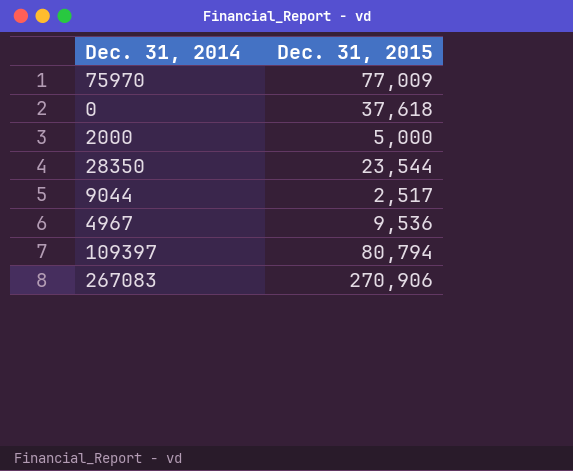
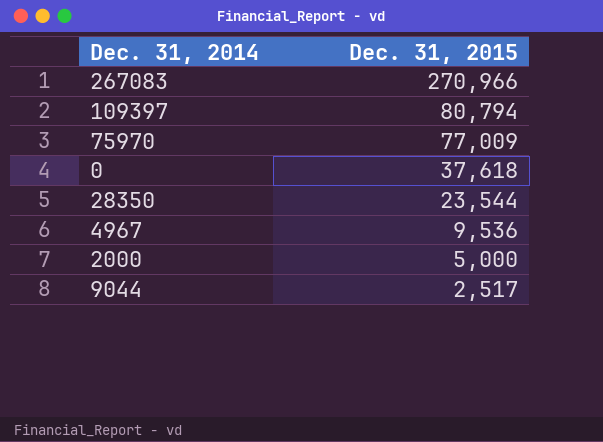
row order: none -> Dec. 31, 2015 descending
267083 | Dec. 31, 2015: 270,906 -> 270,966

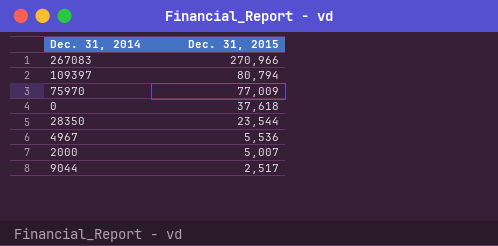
4967 | Dec. 31, 2015: 9,536 -> 5,536
2000 | Dec. 31, 2015: 5,000 -> 5,007

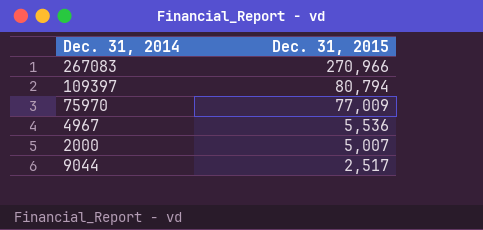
row 0: 37,618 -> none
row 28350: 23,544 -> none

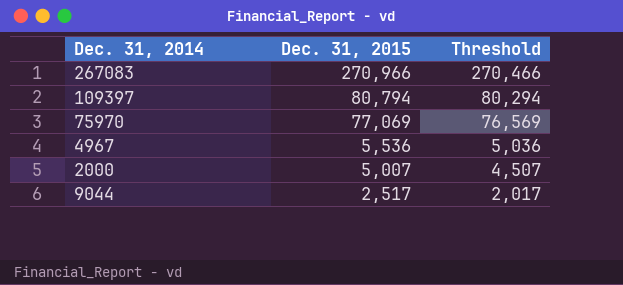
column Threshold | formula: none -> [Dec. 31, 2015] - 500
75970 | Dec. 31, 2015: 77,009 -> 77,069

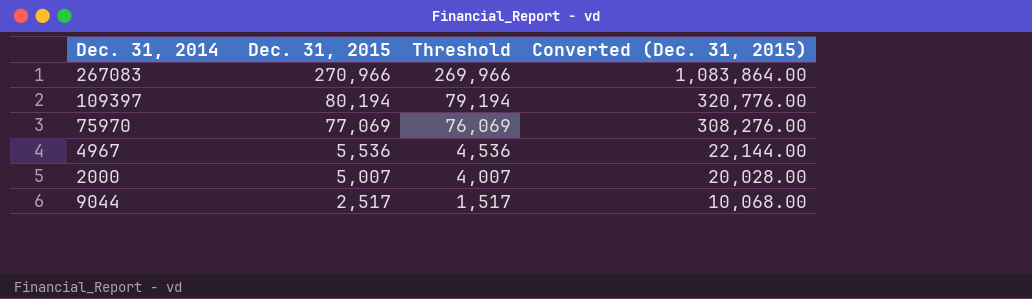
column Threshold | formula: [Dec. 31, 2015] - 500 -> [Dec. 31, 2015] - 1000
column Converted (Dec. 31, 2015) | formula: none -> [Dec. 31, 2015] * 4
109397 | Dec. 31, 2015: 80,794 -> 80,194

